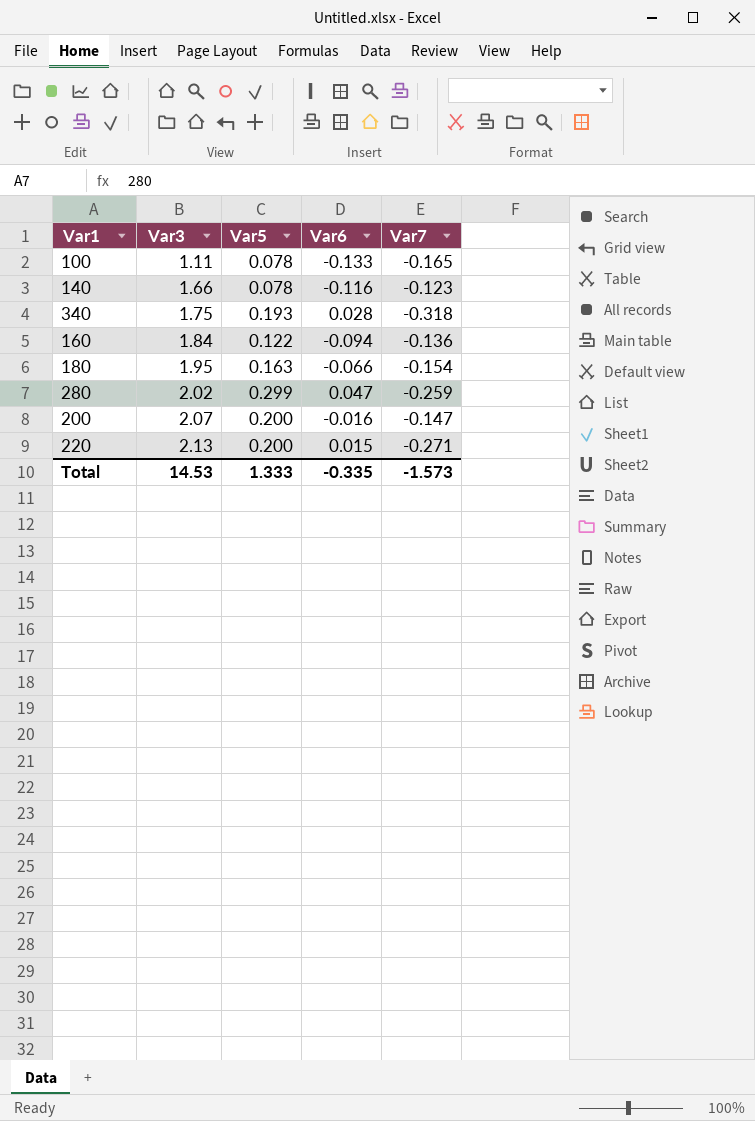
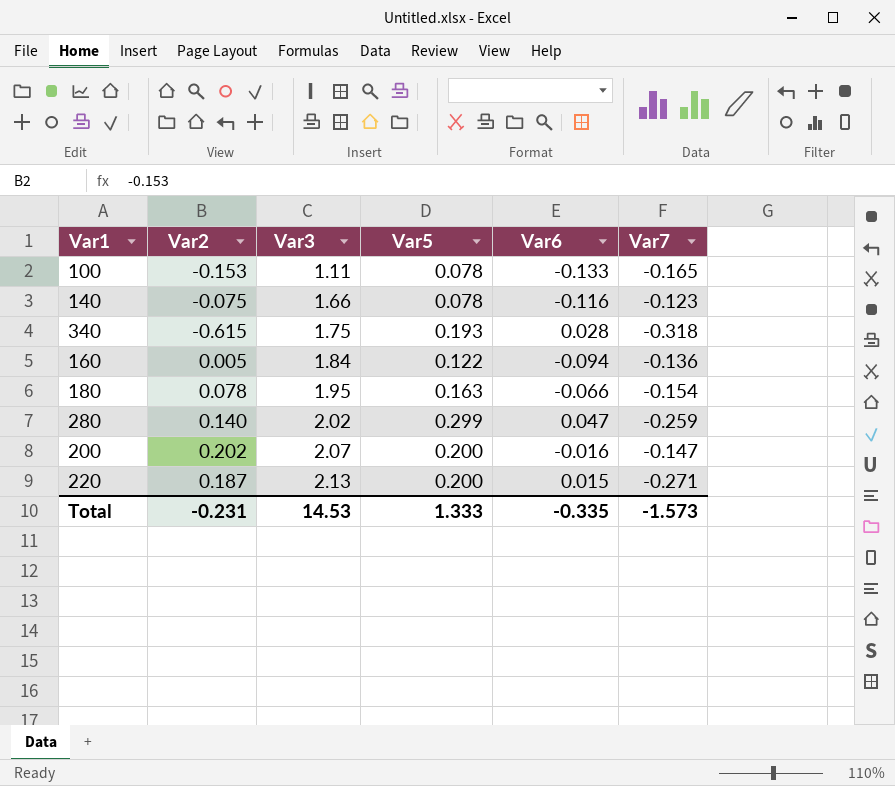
column Var2 | position: none -> 2

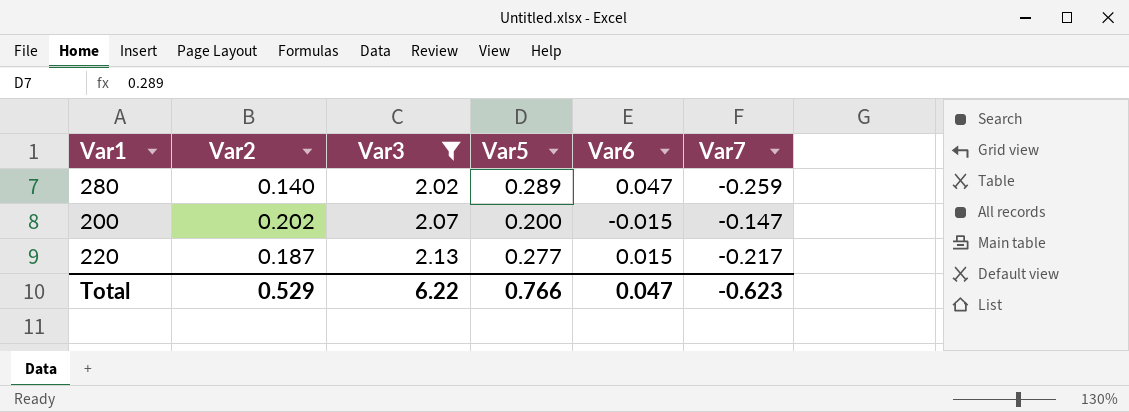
filter: none -> Var3 >= 2.02
280 | Var5: 0.299 -> 0.289
200 | Var6: -0.016 -> -0.015
220 | Var5: 0.200 -> 0.277
220 | Var7: -0.271 -> -0.217
Total | Var2: -0.231 -> 0.529
Total | Var3: 14.53 -> 6.22
Total | Var5: 1.333 -> 0.766
Total | Var6: -0.335 -> 0.047
Total | Var7: -1.573 -> -0.623

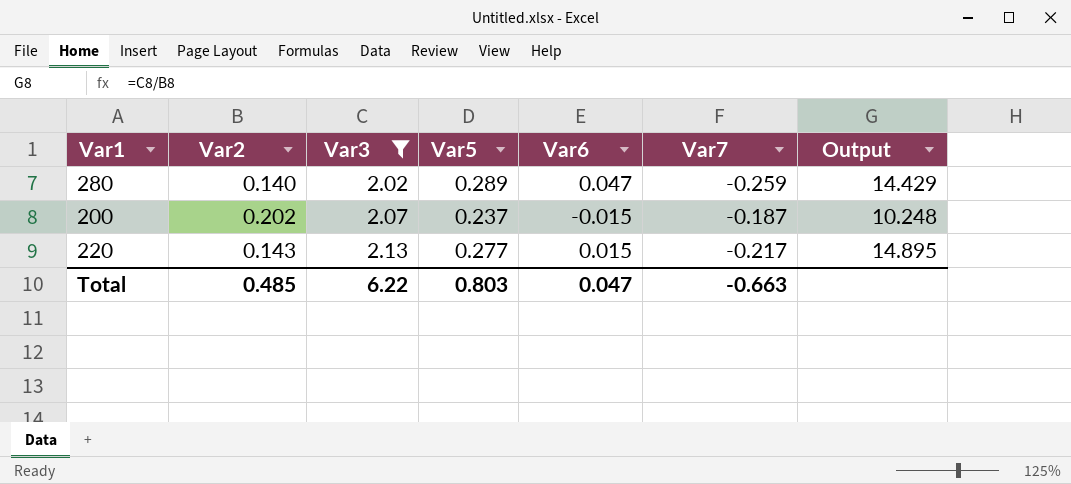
column Output | formula: none -> [Var3] / [Var2]
200 | Var5: 0.200 -> 0.237
200 | Var7: -0.147 -> -0.187
220 | Var2: 0.187 -> 0.143
Total | Var2: 0.529 -> 0.485
Total | Var5: 0.766 -> 0.803
Total | Var7: -0.623 -> -0.663

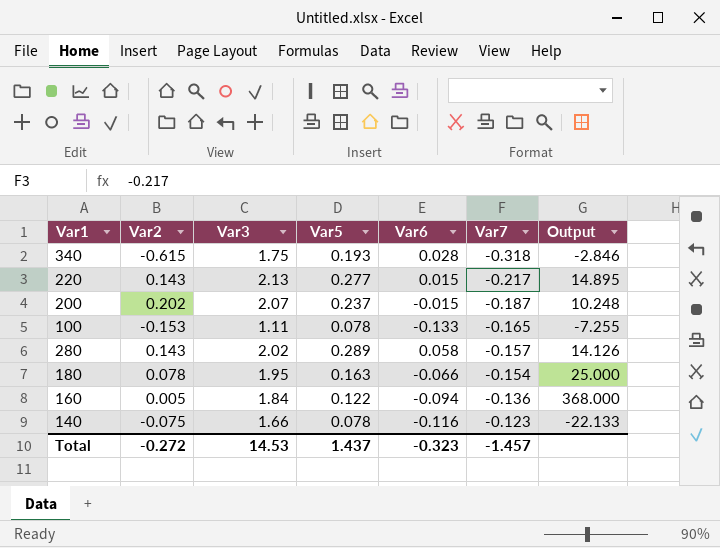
filter: Var3 >= 2.02 -> none
row order: Var3 ascending -> Var7 ascending
280 | Var2: 0.140 -> 0.143
280 | Var6: 0.047 -> 0.058
280 | Var7: -0.259 -> -0.157
280 | Output: 14.429 -> 14.126
Total | Var2: 0.485 -> -0.272
Total | Var3: 6.22 -> 14.53
Total | Var5: 0.803 -> 1.437
Total | Var6: 0.047 -> -0.323
Total | Var7: -0.663 -> -1.457

